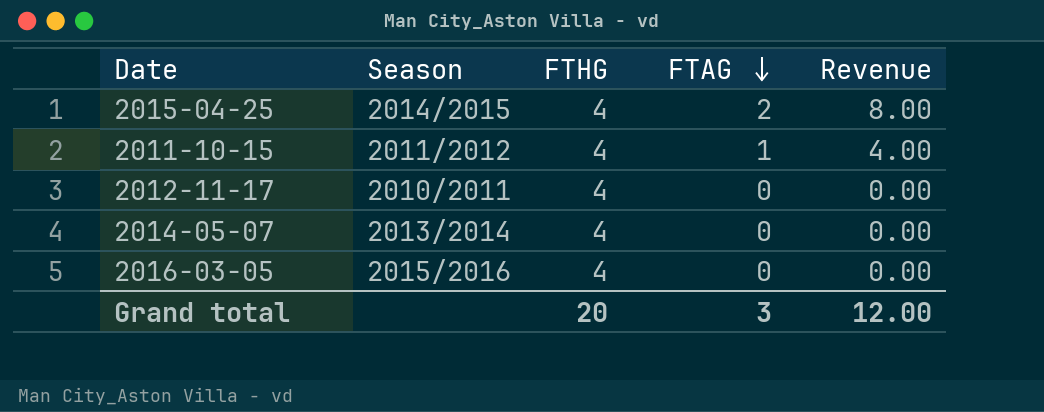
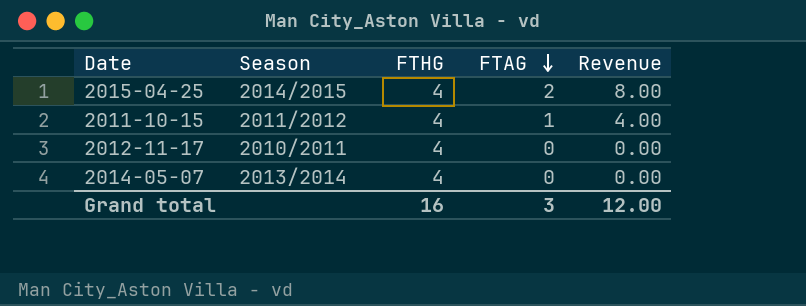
row 2016-03-05: 2015/2016 | 4 | 0 | 0.00 -> none
Grand total | FTHG: 20 -> 16

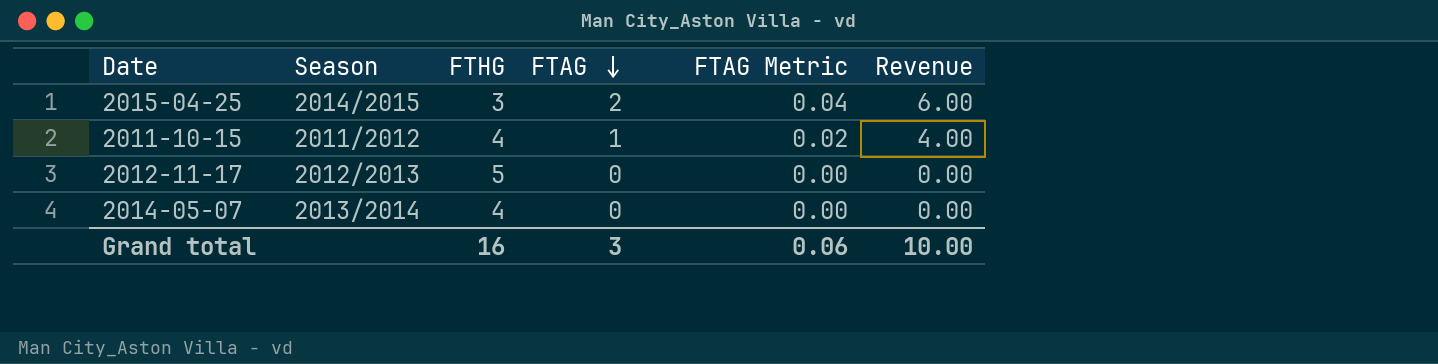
column FTAG Metric | formula: none -> [FTAG] * 0.02
2015-04-25 | FTHG: 4 -> 3
2015-04-25 | Revenue: 8.00 -> 6.00
2012-11-17 | Season: 2010/2011 -> 2012/2013
2012-11-17 | FTHG: 4 -> 5
Grand total | Revenue: 12.00 -> 10.00

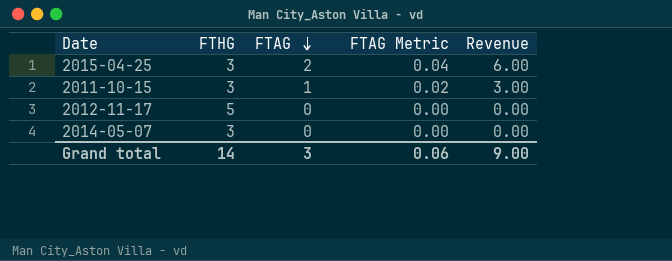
column Season | position: 2 -> none
2011-10-15 | FTHG: 4 -> 3
2011-10-15 | Revenue: 4.00 -> 3.00
2014-05-07 | FTHG: 4 -> 3
Grand total | FTHG: 16 -> 14
Grand total | Revenue: 10.00 -> 9.00

